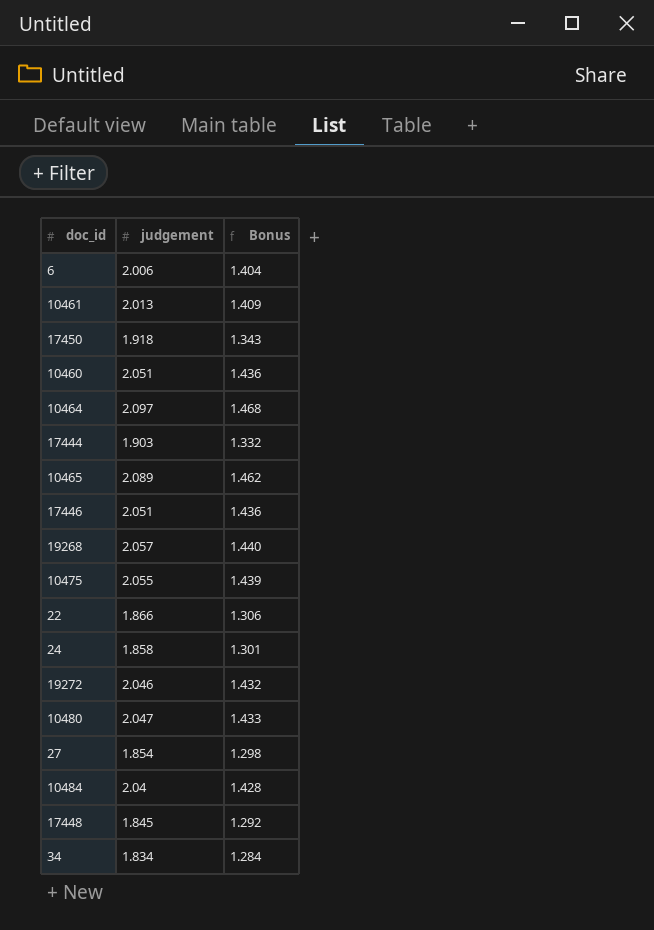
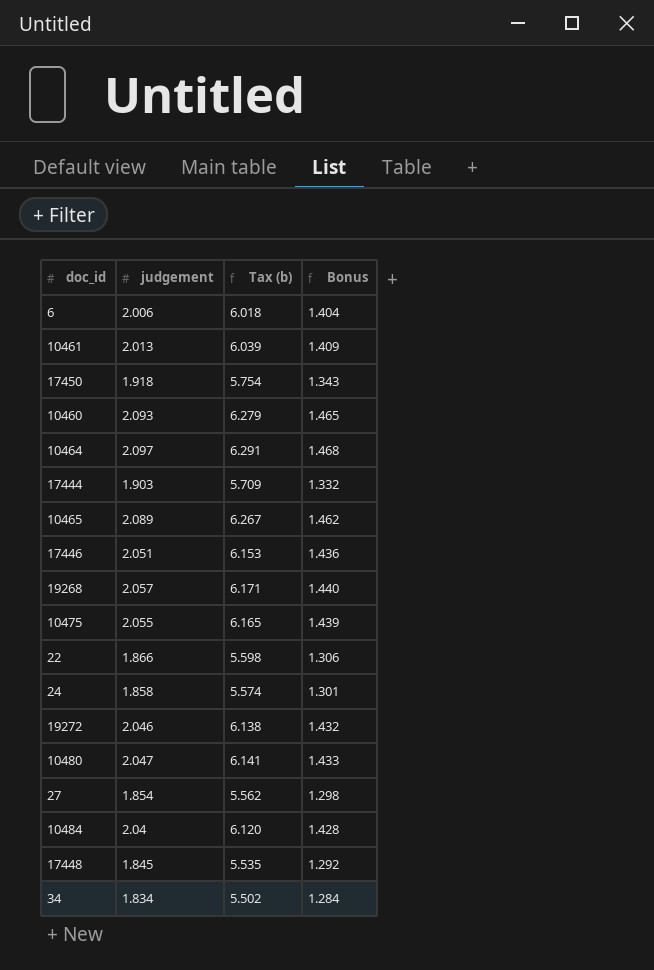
column Tax (b) | formula: none -> [judgement] * 3
10460 | judgement: 2.051 -> 2.093
10460 | Bonus: 1.436 -> 1.465

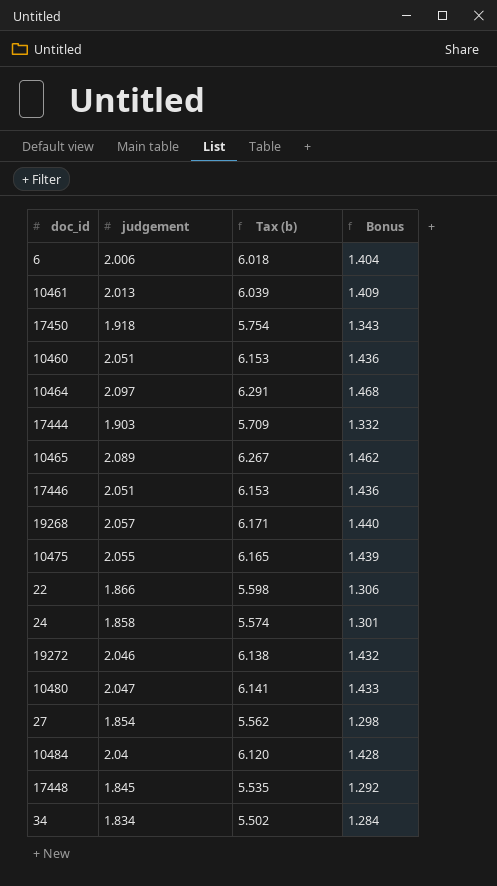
10460 | judgement: 2.093 -> 2.051
10460 | Tax (b): 6.279 -> 6.153
10460 | Bonus: 1.465 -> 1.436

